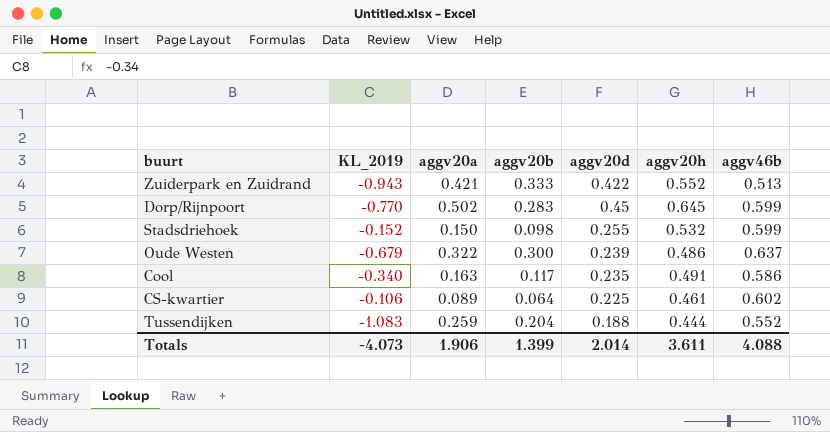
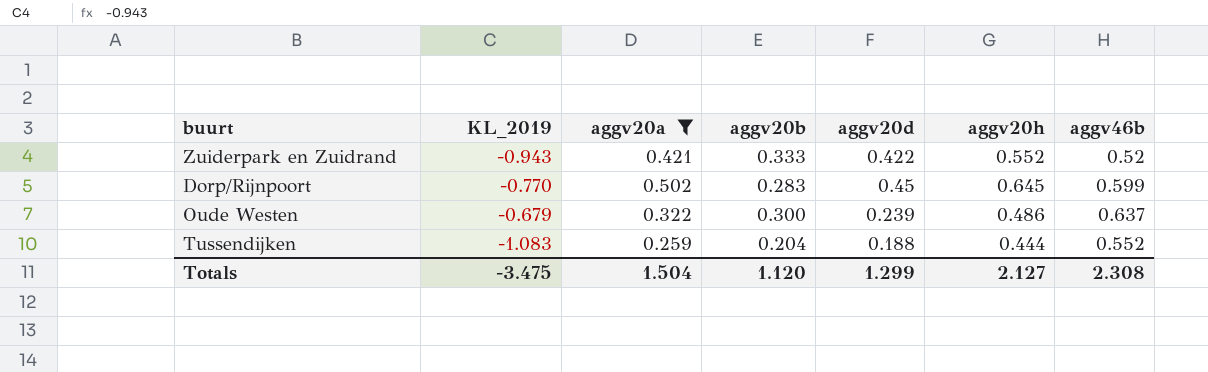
filter: none -> aggv20a >= 0.259
Zuiderpark en Zuidrand | aggv46b: 0.513 -> 0.52
Totals | KL_2019: -4.073 -> -3.475
Totals | aggv20a: 1.906 -> 1.504
Totals | aggv20b: 1.399 -> 1.120
Totals | aggv20d: 2.014 -> 1.299
Totals | aggv20h: 3.611 -> 2.127
Totals | aggv46b: 4.088 -> 2.308

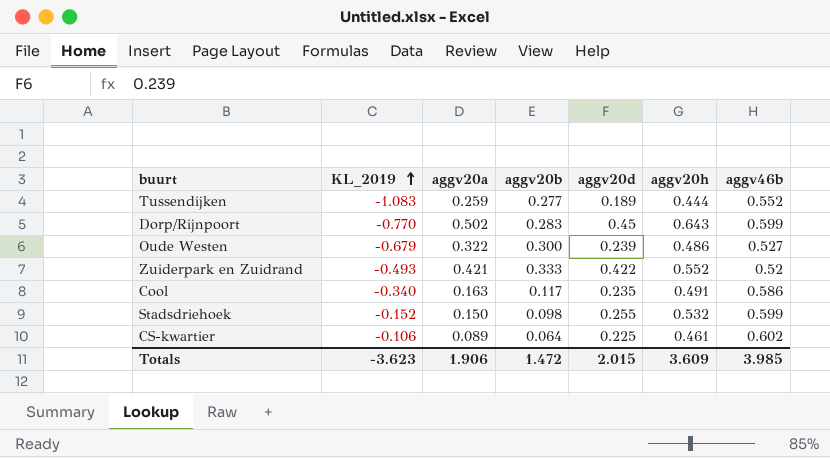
filter: aggv20a >= 0.259 -> none
row order: none -> KL_2019 ascending
Tussendijken | aggv20b: 0.204 -> 0.277
Tussendijken | aggv20d: 0.188 -> 0.189
Dorp/Rijnpoort | aggv20h: 0.645 -> 0.643
Oude Westen | aggv46b: 0.637 -> 0.527
Zuiderpark en Zuidrand | KL_2019: -0.943 -> -0.493
Totals | KL_2019: -3.475 -> -3.623
Totals | aggv20a: 1.504 -> 1.906
Totals | aggv20b: 1.120 -> 1.472
Totals | aggv20d: 1.299 -> 2.015
Totals | aggv20h: 2.127 -> 3.609
Totals | aggv46b: 2.308 -> 3.985

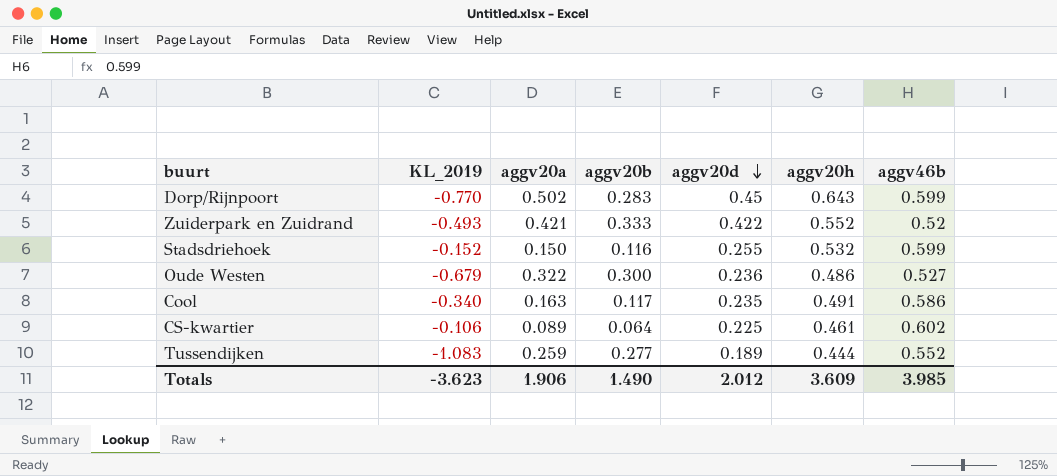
row order: KL_2019 ascending -> aggv20d descending
Stadsdriehoek | aggv20b: 0.098 -> 0.116
Oude Westen | aggv20d: 0.239 -> 0.236
Totals | aggv20b: 1.472 -> 1.490
Totals | aggv20d: 2.015 -> 2.012

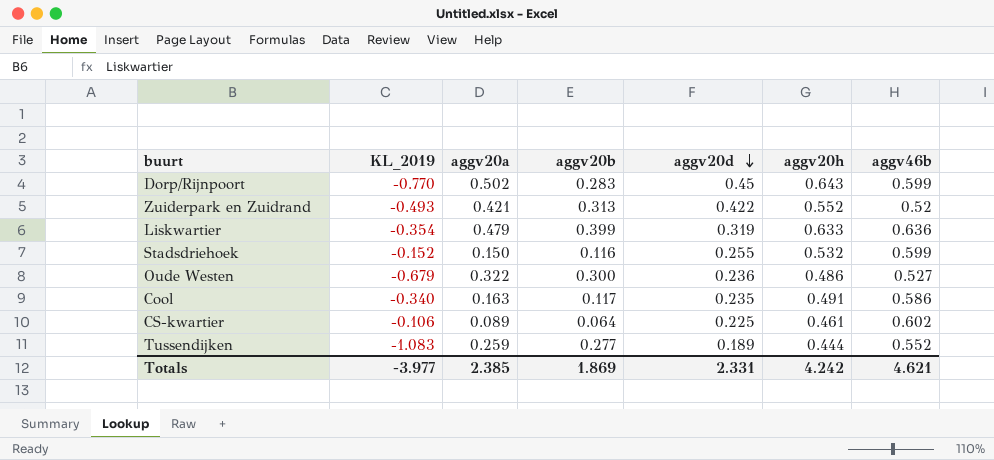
Zuiderpark en Zuidrand | aggv20b: 0.333 -> 0.313
row Liskwartier: none -> -0.354 | 0.479 | 0.399 | 0.319 | 0.633 | 0.636
Totals | KL_2019: -3.623 -> -3.977
Totals | aggv20a: 1.906 -> 2.385
Totals | aggv20b: 1.490 -> 1.869
Totals | aggv20d: 2.012 -> 2.331
Totals | aggv20h: 3.609 -> 4.242
Totals | aggv46b: 3.985 -> 4.621

